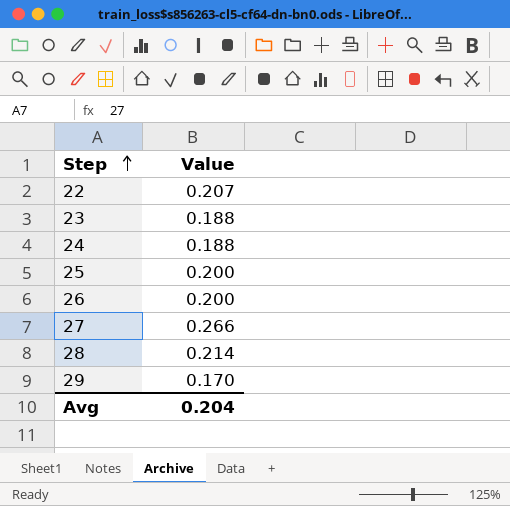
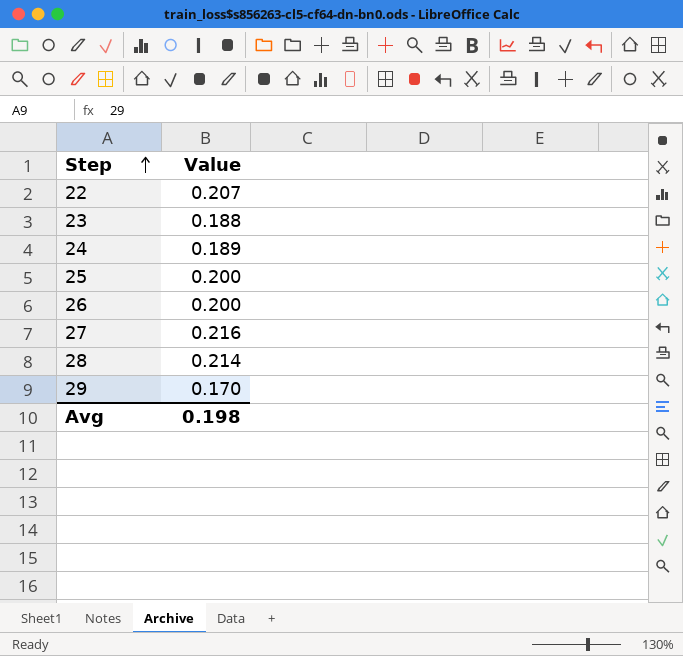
24 | Value: 0.188 -> 0.189
27 | Value: 0.266 -> 0.216
Avg | Value: 0.204 -> 0.198

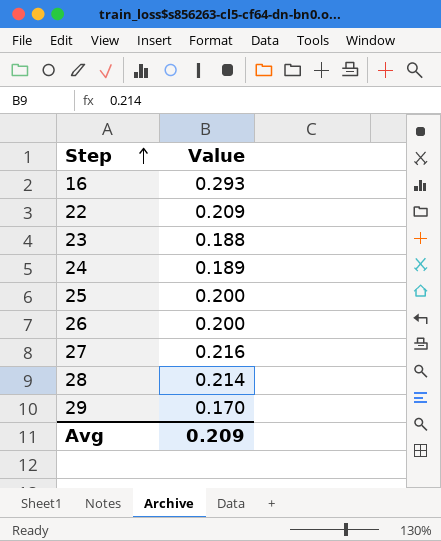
row 16: none -> 0.293
22 | Value: 0.207 -> 0.209
Avg | Value: 0.198 -> 0.209

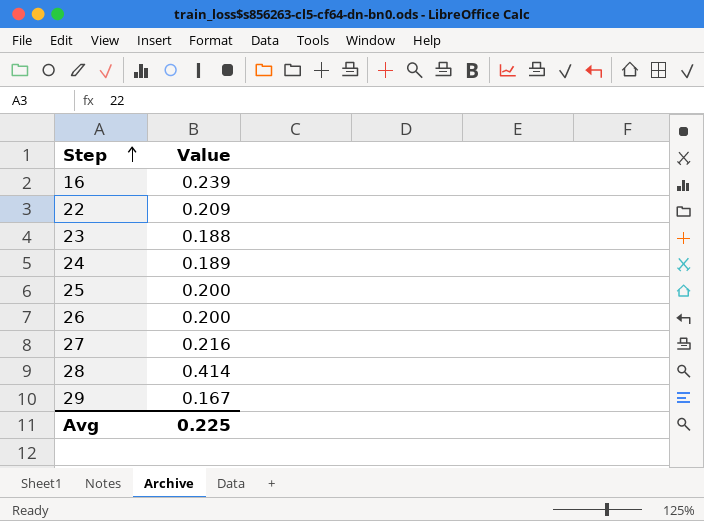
16 | Value: 0.293 -> 0.239
28 | Value: 0.214 -> 0.414
29 | Value: 0.170 -> 0.167
Avg | Value: 0.209 -> 0.225

